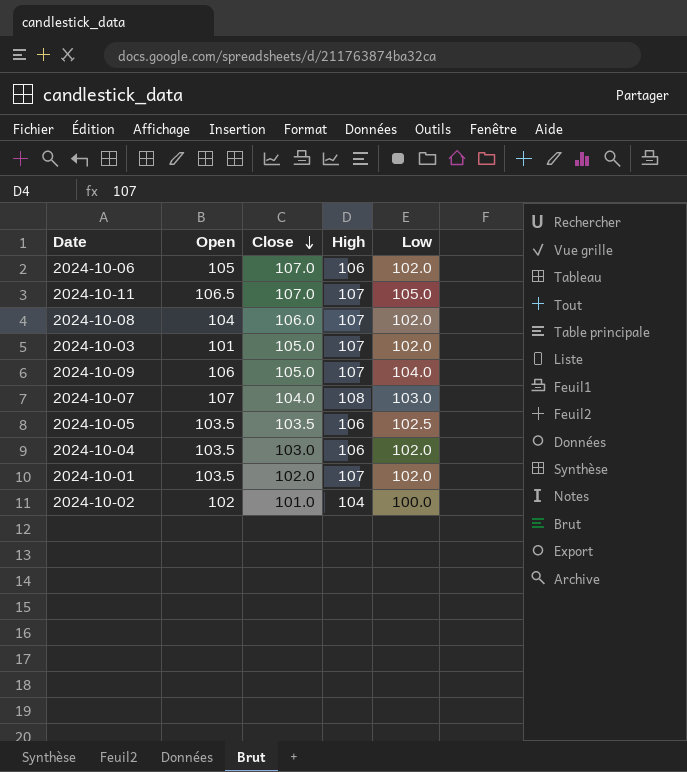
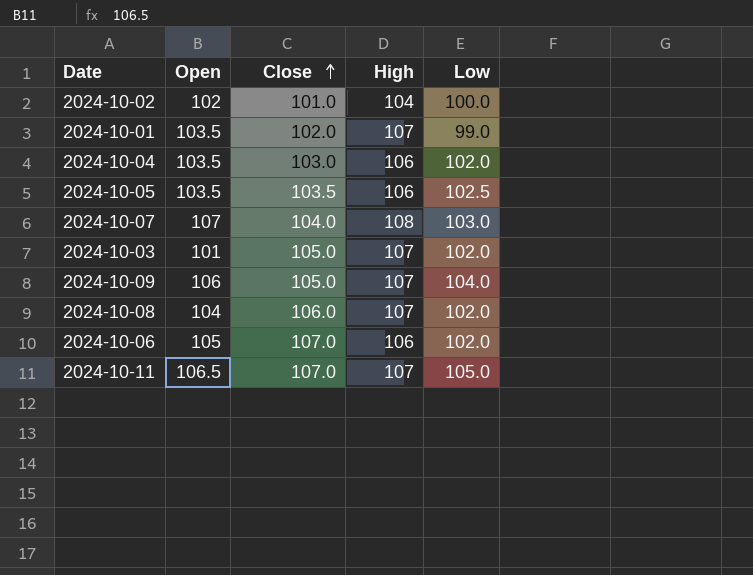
row order: Close descending -> Close ascending
2024-10-01 | Low: 102.0 -> 99.0

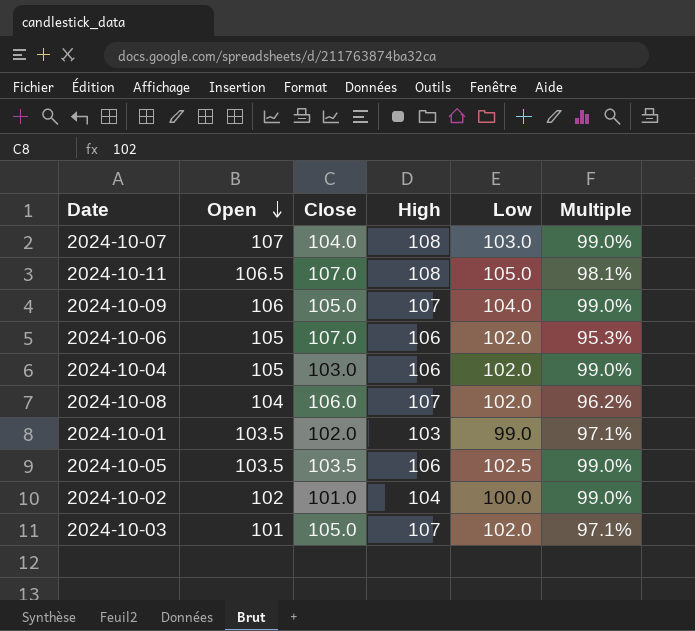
row order: Close ascending -> Open descending
column Multiple | formula: none -> [Low] / [Close]
2024-10-11 | High: 107 -> 108
2024-10-04 | Open: 103.5 -> 105
2024-10-01 | High: 107 -> 103

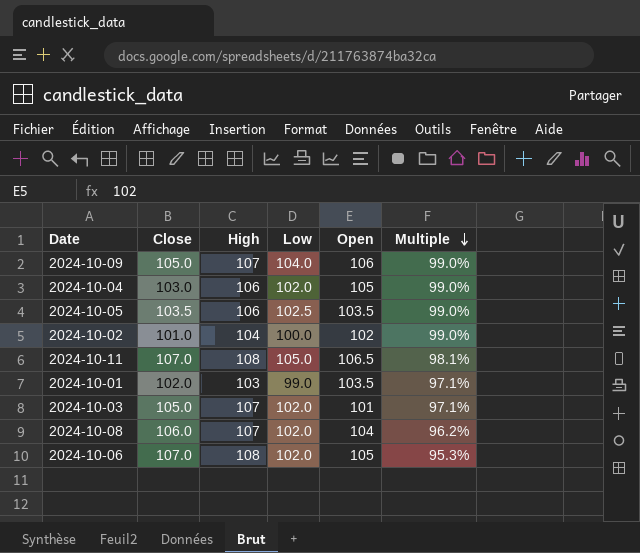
row order: Open descending -> Multiple descending
column Open | position: 2 -> 5
row 2024-10-07: 107 | 104.0 | 108 | 103.0 | 99.0% -> none
2024-10-06 | High: 106 -> 108

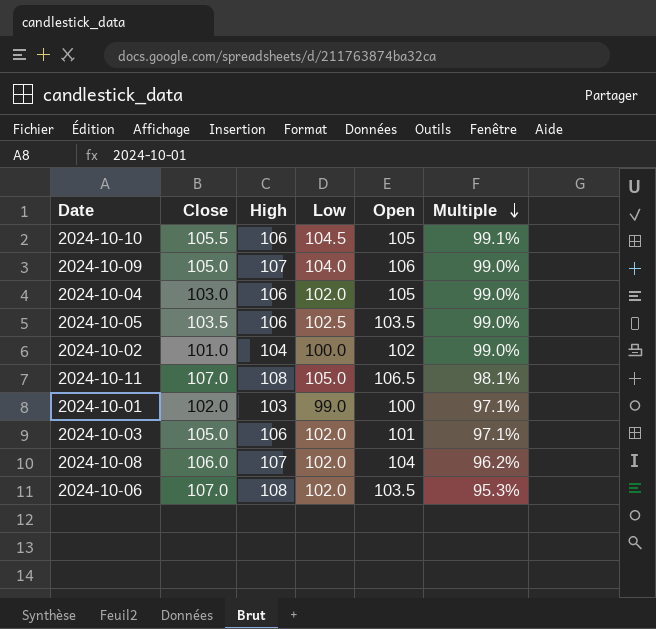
row 2024-10-10: none -> 105.5 | 106 | 104.5 | 105 | 99.1%
2024-10-01 | Open: 103.5 -> 100
2024-10-03 | High: 107 -> 106
2024-10-06 | Open: 105 -> 103.5

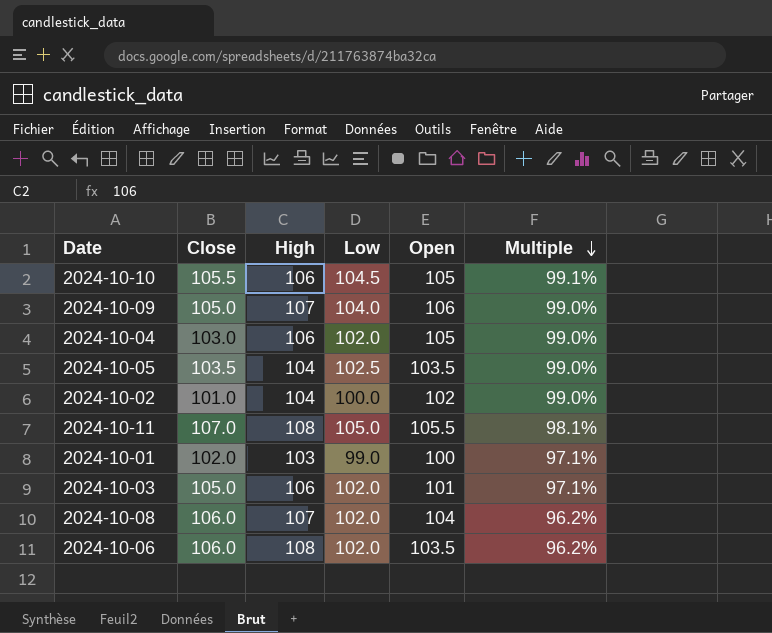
2024-10-05 | High: 106 -> 104
2024-10-11 | Open: 106.5 -> 105.5
2024-10-06 | Close: 107.0 -> 106.0
2024-10-06 | Multiple: 95.3% -> 96.2%

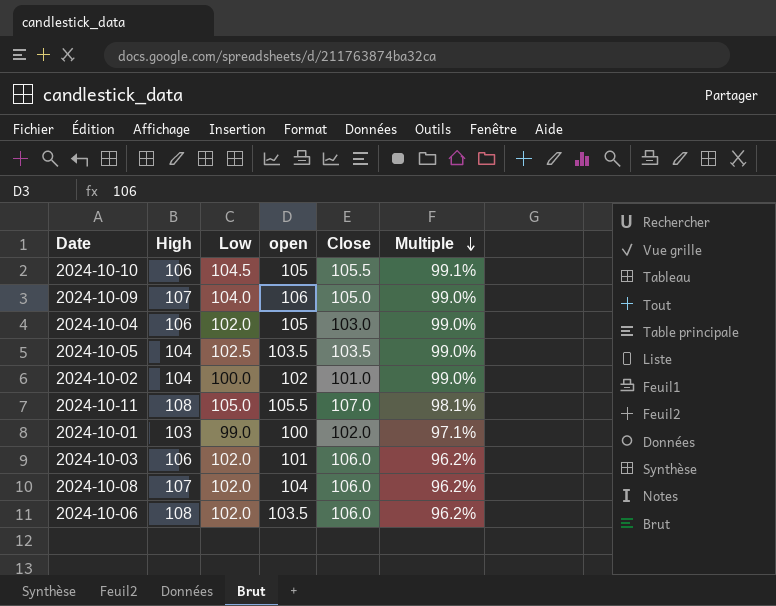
column name: Open -> open
column Close | position: 2 -> 5
2024-10-03 | Close: 105.0 -> 106.0
2024-10-03 | Multiple: 97.1% -> 96.2%

